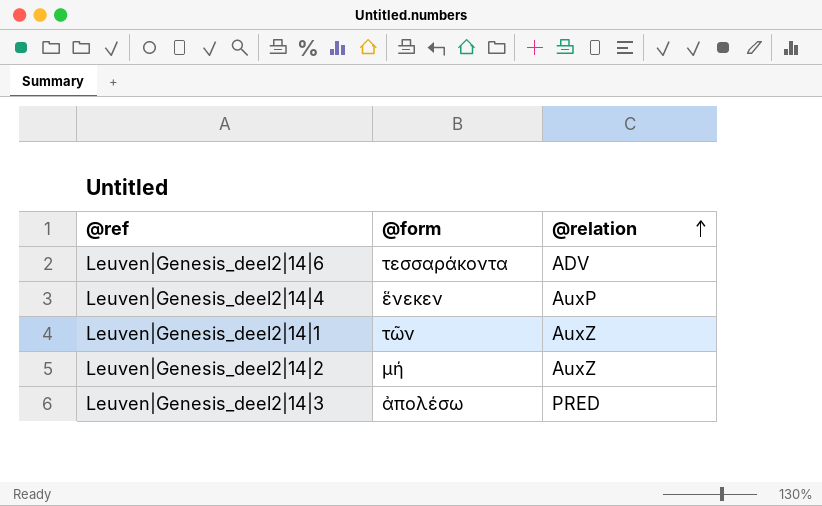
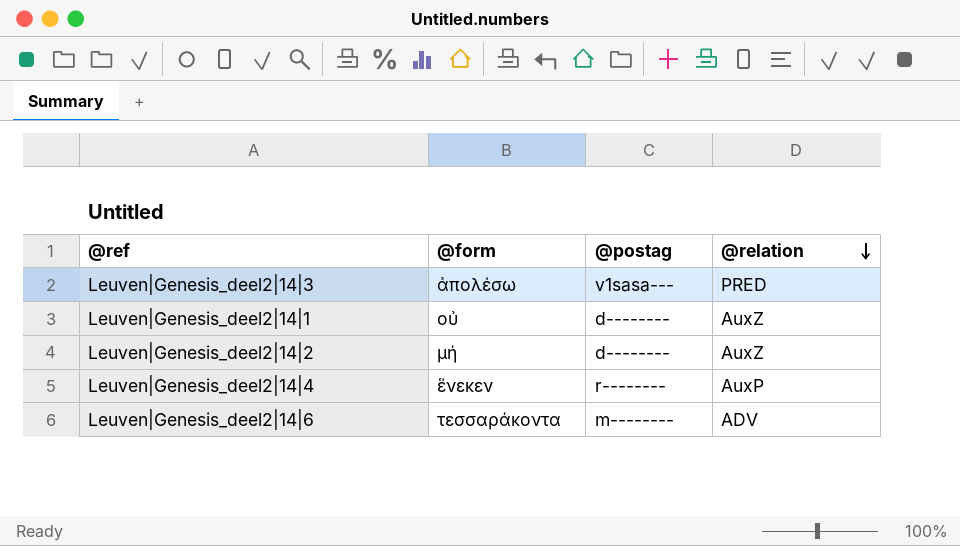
row order: @relation ascending -> @relation descending
column @postag | position: none -> 3
Leuven|Genesis_deel2|14|1 | @form: τῶν -> οὐ

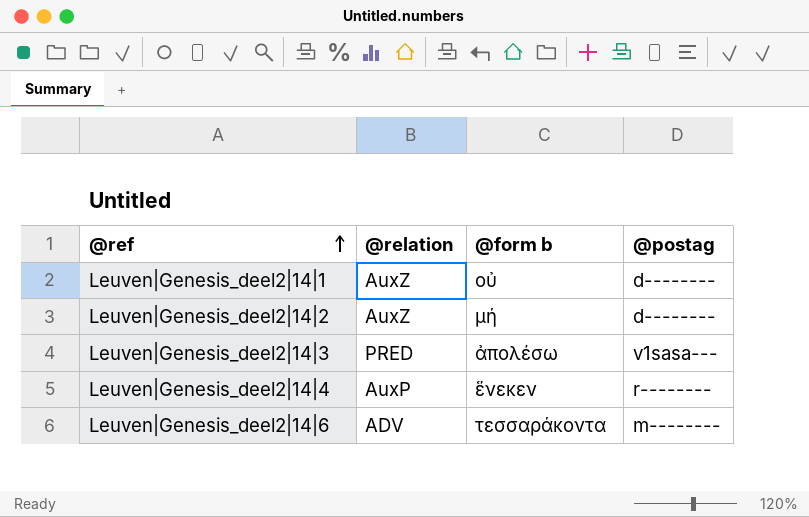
row order: @relation descending -> @ref ascending
column @relation | position: 4 -> 2
column name: @form -> @form b

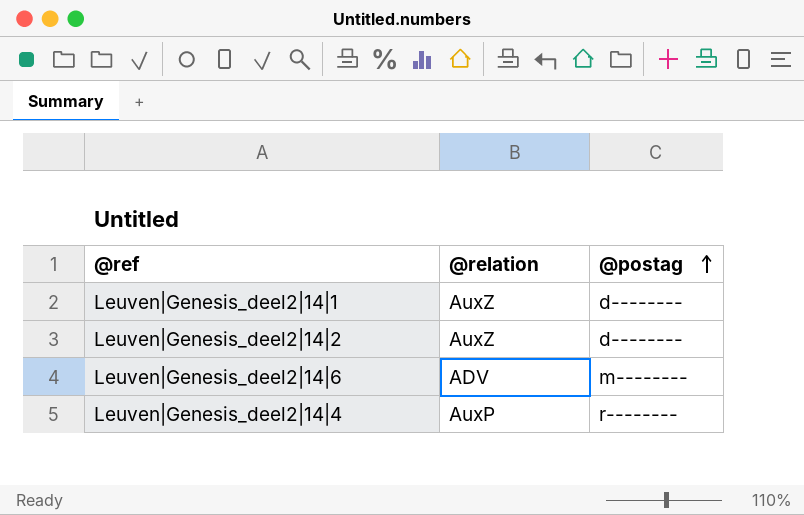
row order: @ref ascending -> @postag ascending
column @form b | position: 3 -> none
row Leuven|Genesis_deel2|14|3: PRED | ἀπολέσω | v1sasa--- -> none

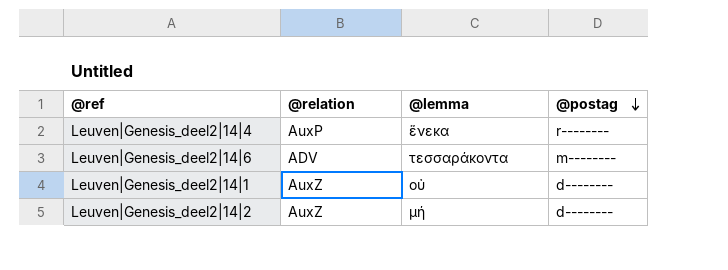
row order: @postag ascending -> @postag descending
column @lemma | position: none -> 3

